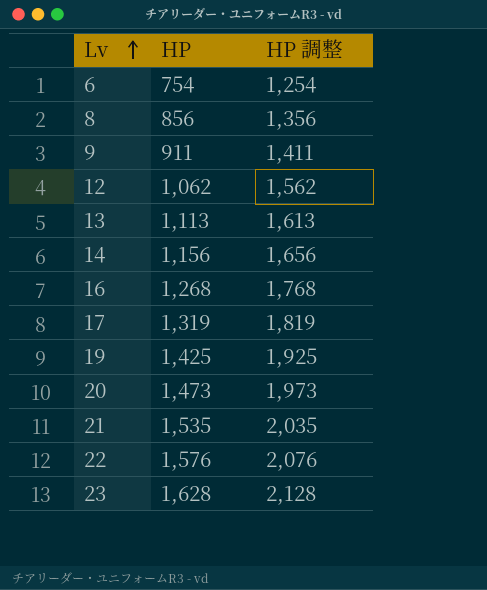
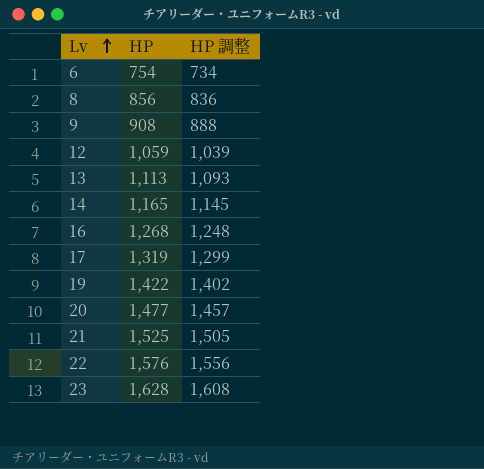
column HP 調整 | formula: [HP] + 500 -> [HP] - 20
9 | HP: 911 -> 908
12 | HP: 1,062 -> 1,059
14 | HP: 1,156 -> 1,165
19 | HP: 1,425 -> 1,422
20 | HP: 1,473 -> 1,477
21 | HP: 1,535 -> 1,525

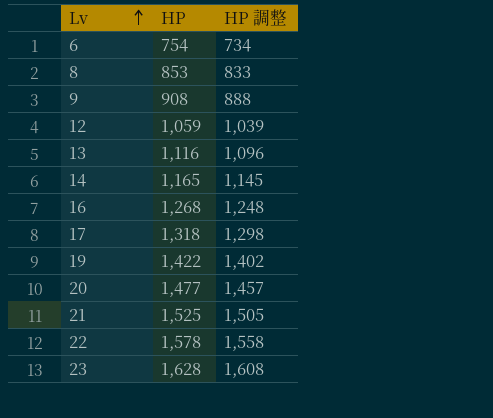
8 | HP: 856 -> 853
8 | HP 調整: 836 -> 833
13 | HP: 1,113 -> 1,116
13 | HP 調整: 1,093 -> 1,096
17 | HP: 1,319 -> 1,318
17 | HP 調整: 1,299 -> 1,298
22 | HP: 1,576 -> 1,578
22 | HP 調整: 1,556 -> 1,558

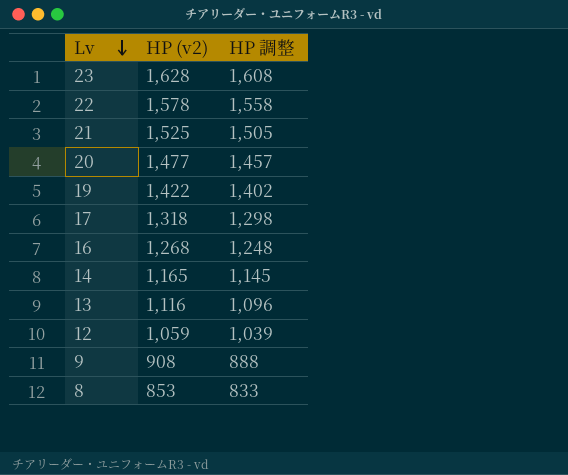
row order: Lv ascending -> Lv descending
column name: HP -> HP (v2)
row 6: 754 | 734 -> none

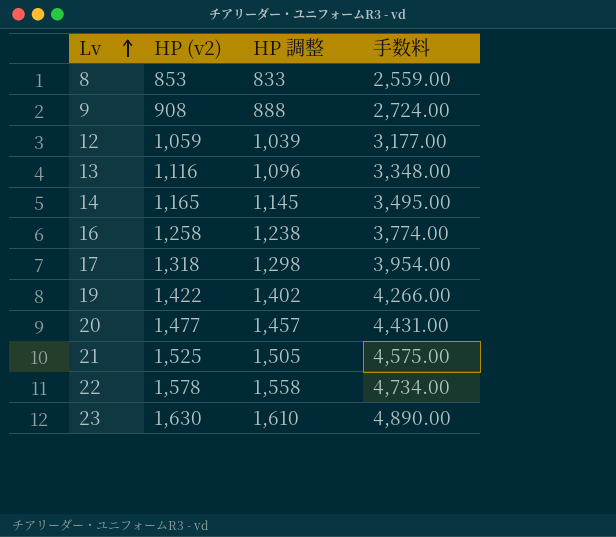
row order: Lv descending -> Lv ascending
column 手数料 | formula: none -> [HP (v2)] * 3
16 | HP (v2): 1,268 -> 1,258
16 | HP 調整: 1,248 -> 1,238
23 | HP (v2): 1,628 -> 1,630
23 | HP 調整: 1,608 -> 1,610

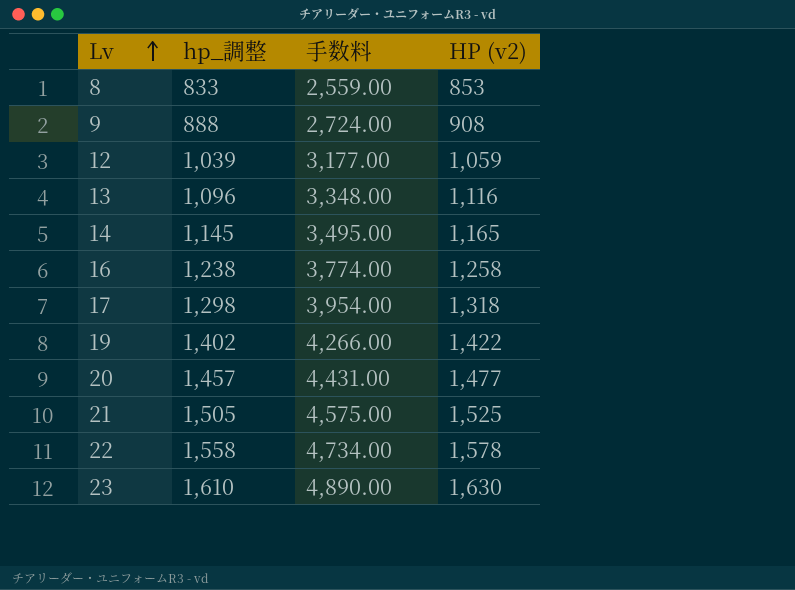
column name: HP 調整 -> hp_調整
column HP (v2) | position: 2 -> 4

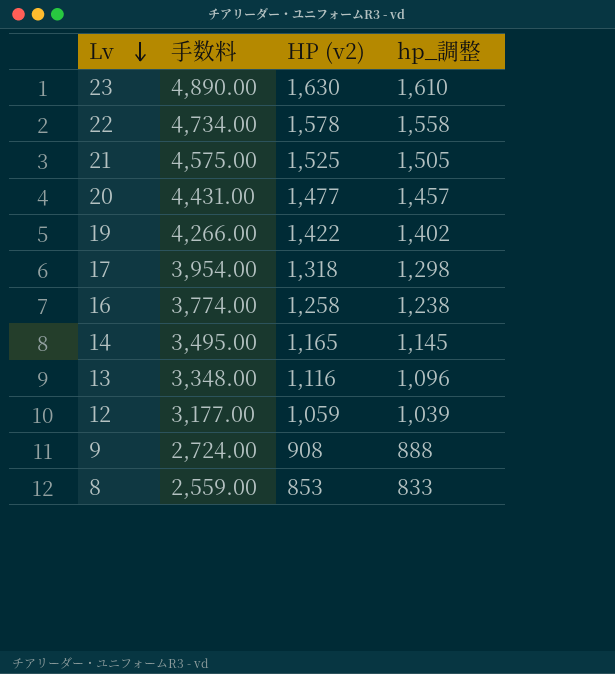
row order: Lv ascending -> Lv descending
column hp_調整 | position: 2 -> 4

